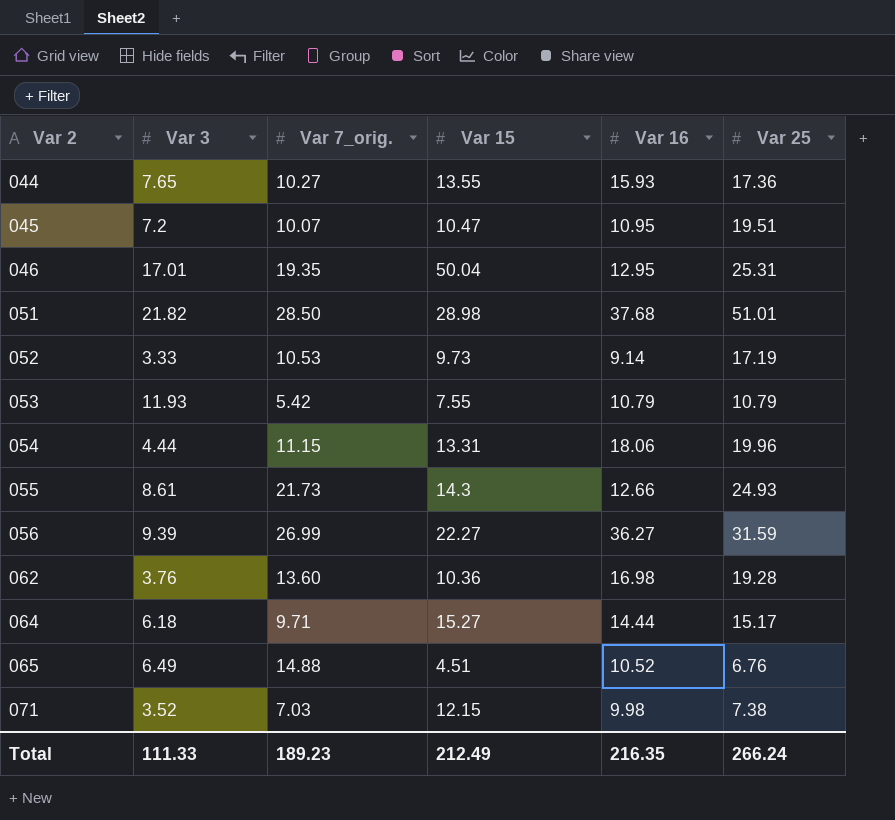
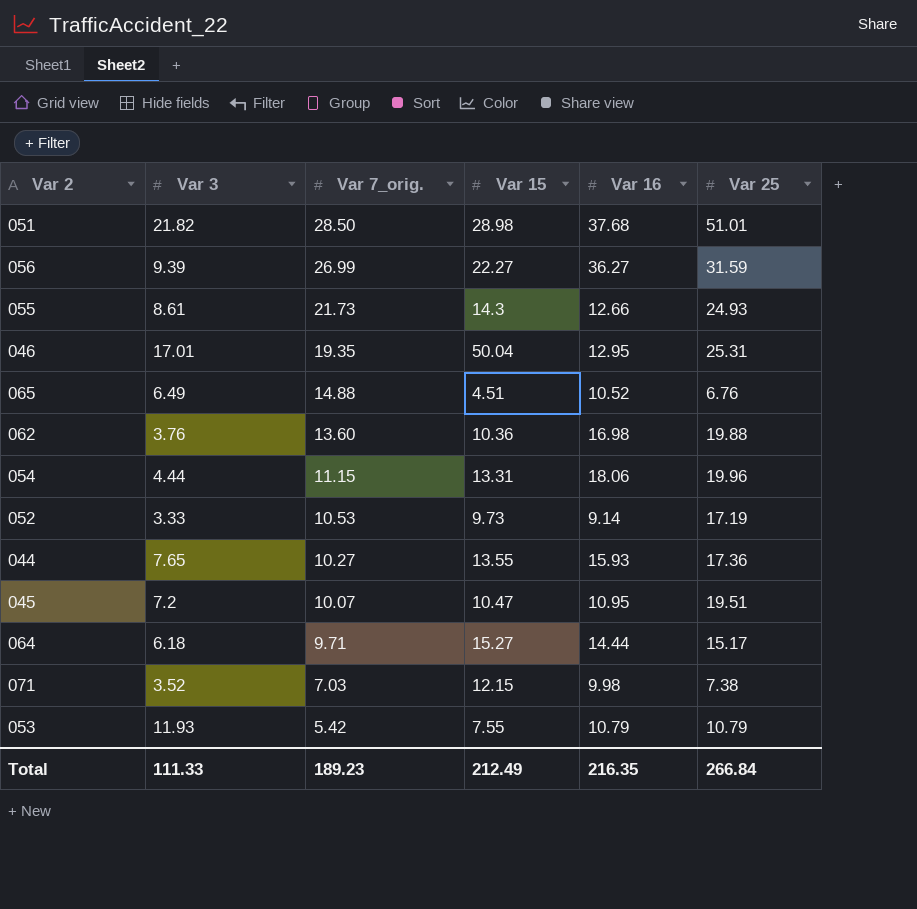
row order: Var 2 ascending -> Var 7_orig. descending
062 | Var 25: 19.28 -> 19.88
Total | Var 25: 266.24 -> 266.84

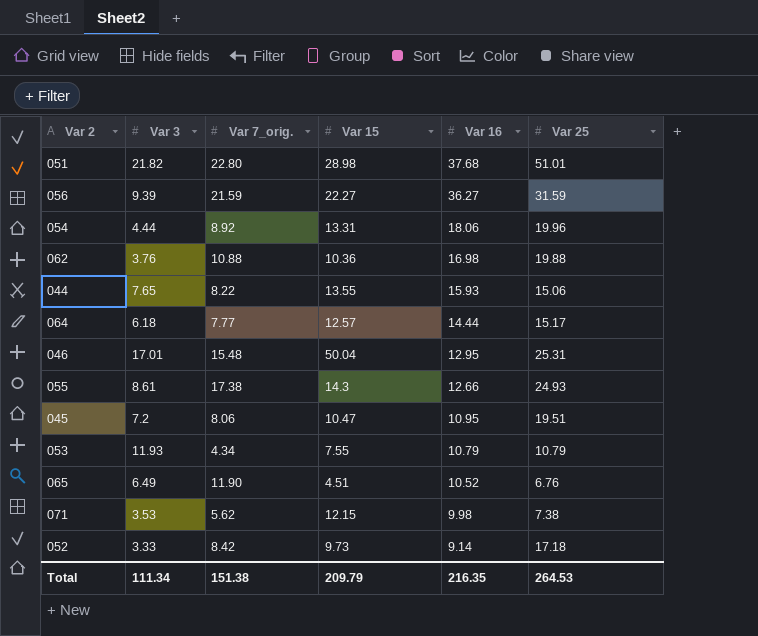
row order: Var 7_orig. descending -> Var 16 descending
051 | Var 7_orig.: 28.50 -> 22.80
056 | Var 7_orig.: 26.99 -> 21.59
054 | Var 7_orig.: 11.15 -> 8.92
062 | Var 7_orig.: 13.60 -> 10.88
044 | Var 7_orig.: 10.27 -> 8.22
044 | Var 25: 17.36 -> 15.06
064 | Var 7_orig.: 9.71 -> 7.77
064 | Var 15: 15.27 -> 12.57
046 | Var 7_orig.: 19.35 -> 15.48
055 | Var 7_orig.: 21.73 -> 17.38
045 | Var 7_orig.: 10.07 -> 8.06
053 | Var 7_orig.: 5.42 -> 4.34
065 | Var 7_orig.: 14.88 -> 11.90
071 | Var 3: 3.52 -> 3.53
071 | Var 7_orig.: 7.03 -> 5.62
052 | Var 7_orig.: 10.53 -> 8.42
052 | Var 25: 17.19 -> 17.18
Total | Var 3: 111.33 -> 111.34
Total | Var 7_orig.: 189.23 -> 151.38
Total | Var 15: 212.49 -> 209.79
Total | Var 25: 266.84 -> 264.53

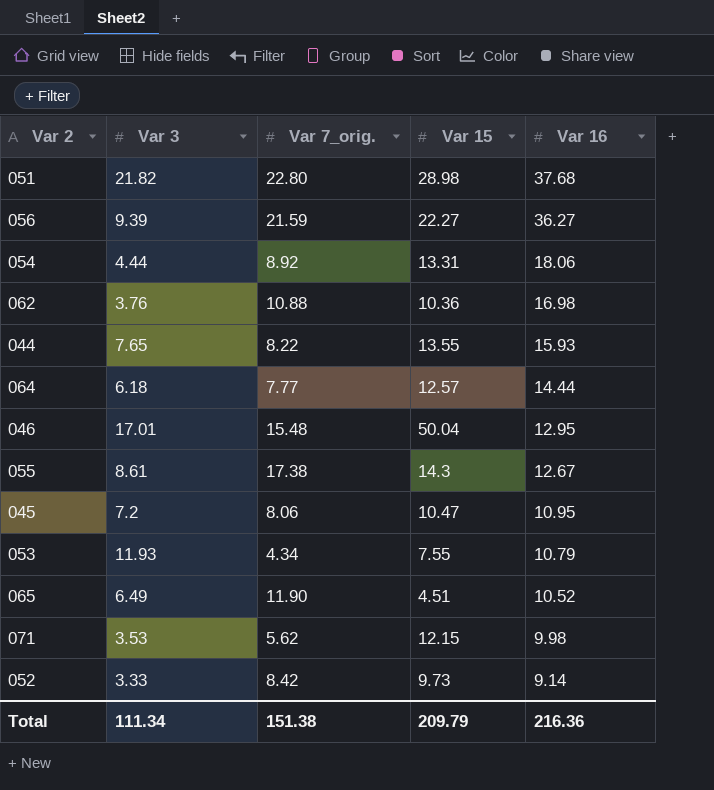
column Var 25 | position: 6 -> none
055 | Var 16: 12.66 -> 12.67
Total | Var 16: 216.35 -> 216.36

